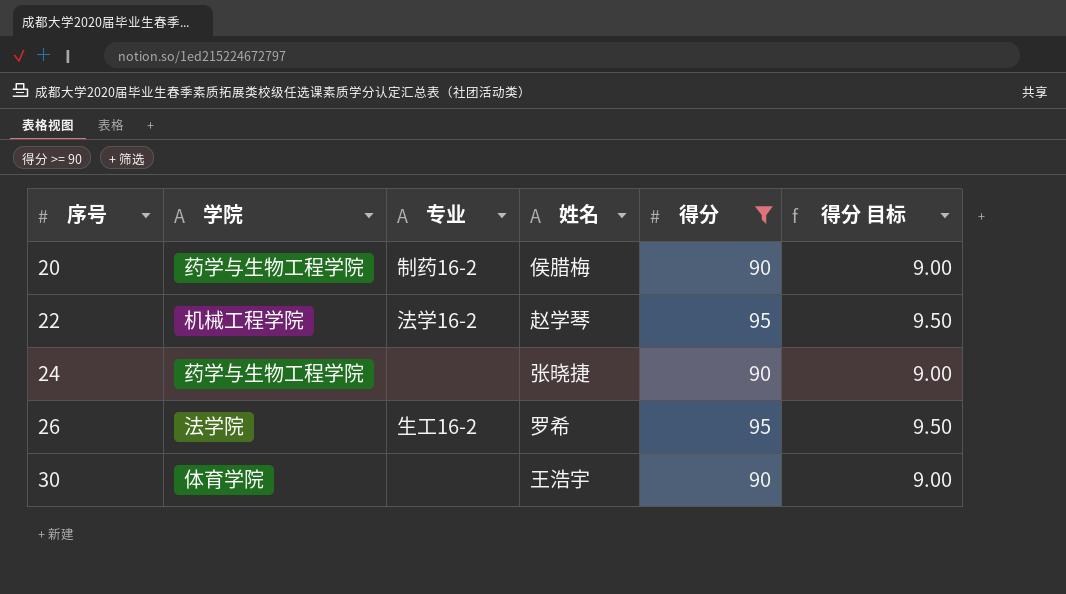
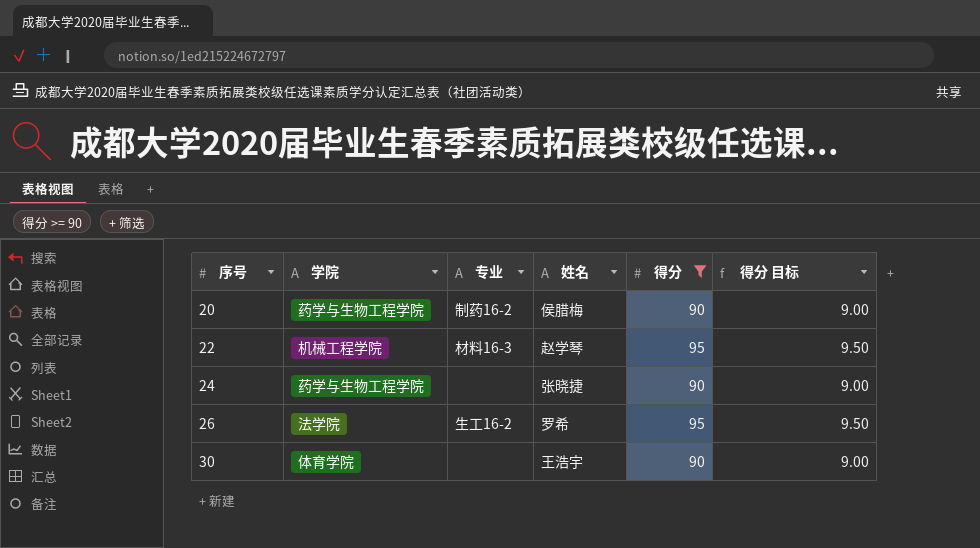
22 | 专业: 法学16-2 -> 材料16-3

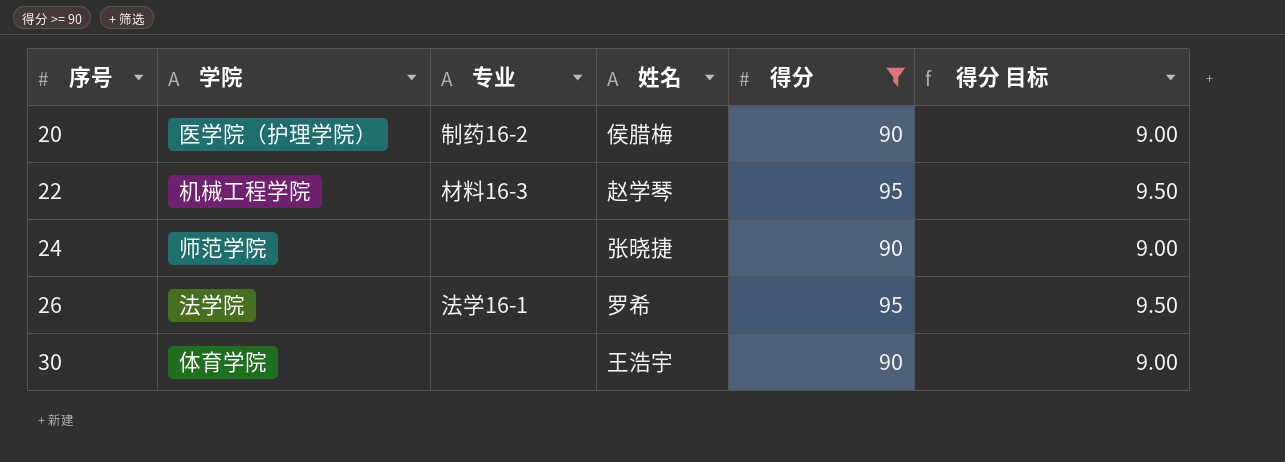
20 | 学院: 药学与生物工程学院 -> 医学院（护理学院）
24 | 学院: 药学与生物工程学院 -> 师范学院
26 | 专业: 生工16-2 -> 法学16-1

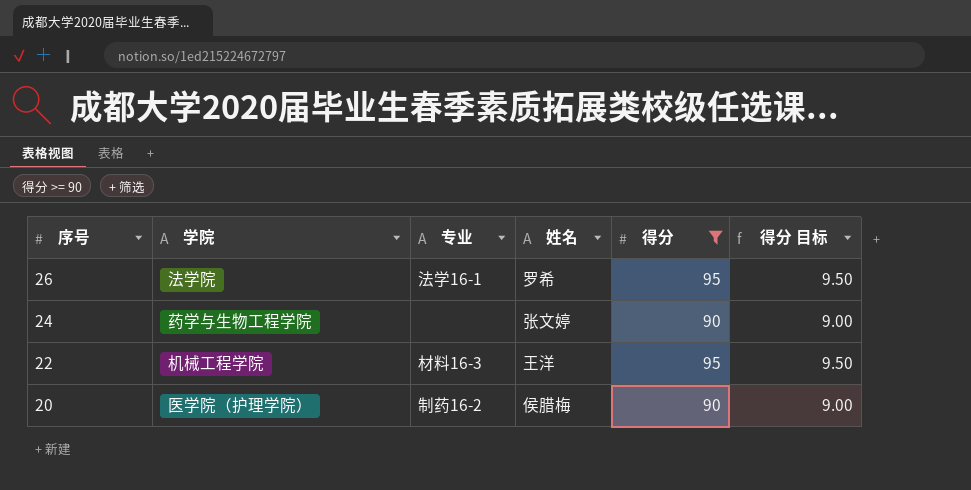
row order: 序号 ascending -> 序号 descending
row 30: 体育学院 | none | 王浩宇 | 90 | 9.00 -> none
24 | 学院: 师范学院 -> 药学与生物工程学院
24 | 姓名: 张晓捷 -> 张文婷
22 | 姓名: 赵学琴 -> 王洋

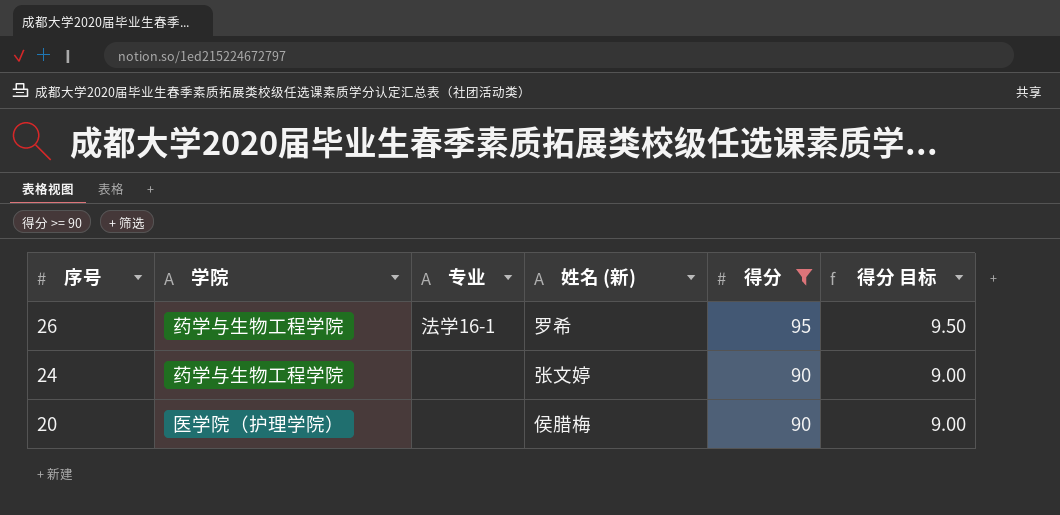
column name: 姓名 -> 姓名 (新)
row 22: 机械工程学院 | 材料16-3 | 王洋 | 95 | 9.50 -> none
26 | 学院: 法学院 -> 药学与生物工程学院
20 | 专业: 制药16-2 -> none

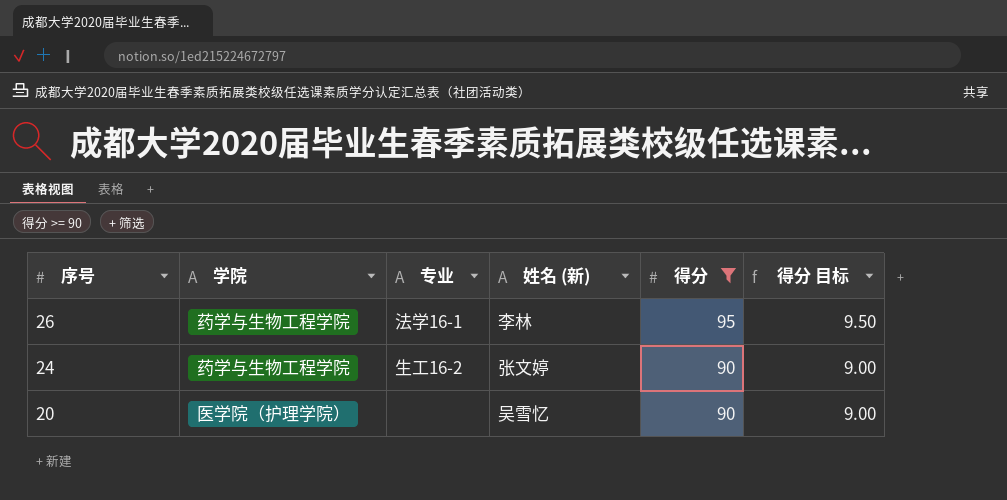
26 | 姓名 (新): 罗希 -> 李林
24 | 专业: none -> 生工16-2
20 | 姓名 (新): 侯腊梅 -> 吴雪忆

